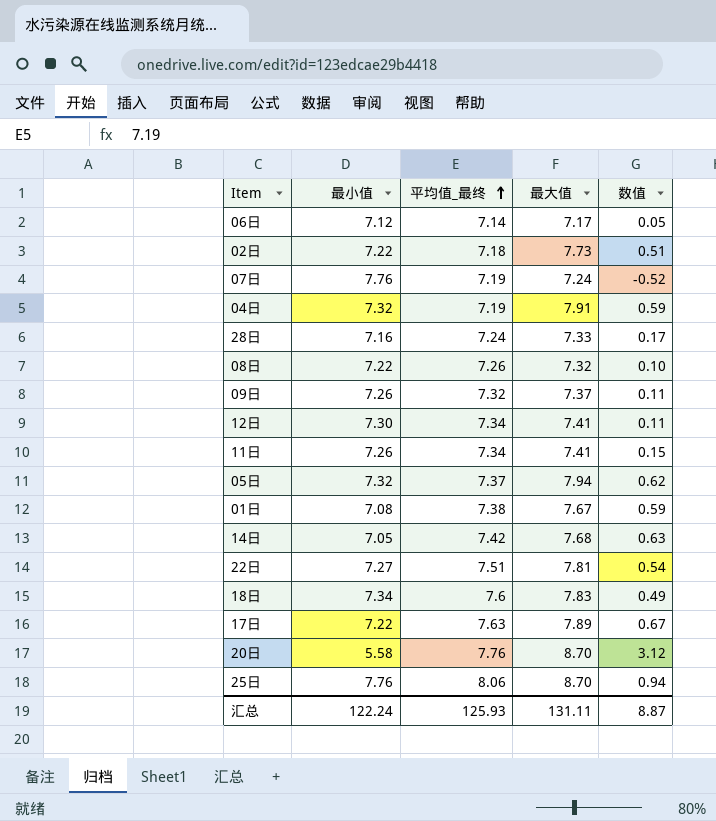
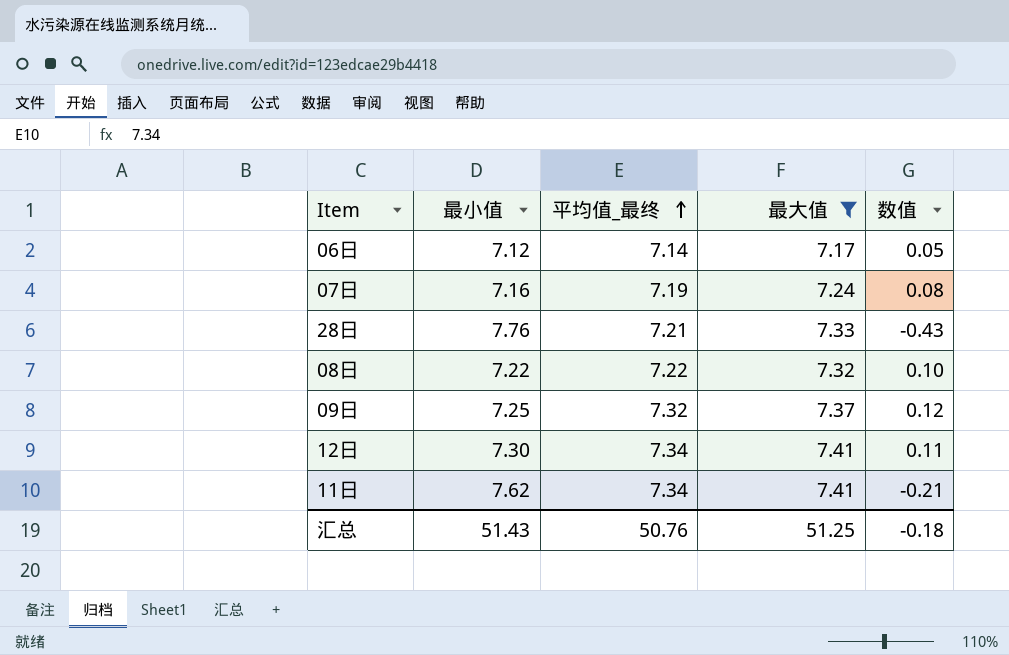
filter: none -> 最大值 <= 7.41
07日 | 最小值: 7.76 -> 7.16
07日 | 数值: -0.52 -> 0.08
28日 | 最小值: 7.16 -> 7.76
28日 | 平均值_最终: 7.24 -> 7.21
28日 | 数值: 0.17 -> -0.43
08日 | 平均值_最终: 7.26 -> 7.22
09日 | 最小值: 7.26 -> 7.25
09日 | 数值: 0.11 -> 0.12
11日 | 最小值: 7.26 -> 7.62
11日 | 数值: 0.15 -> -0.21
汇总 | 最小值: 122.24 -> 51.43
汇总 | 平均值_最终: 125.93 -> 50.76
汇总 | 最大值: 131.11 -> 51.25
汇总 | 数值: 8.87 -> -0.18

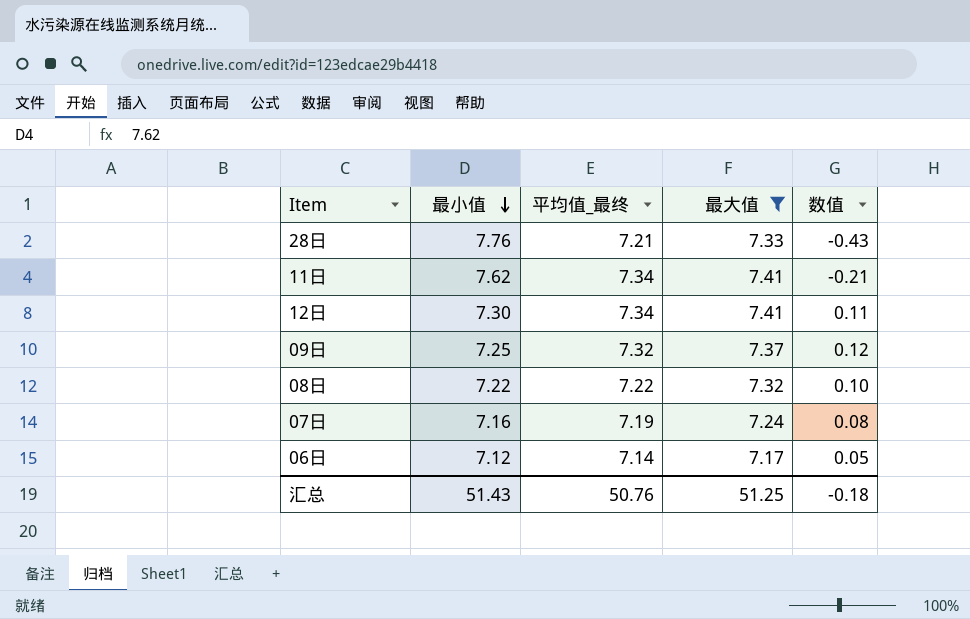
row order: 平均值_最终 ascending -> 最小值 descending

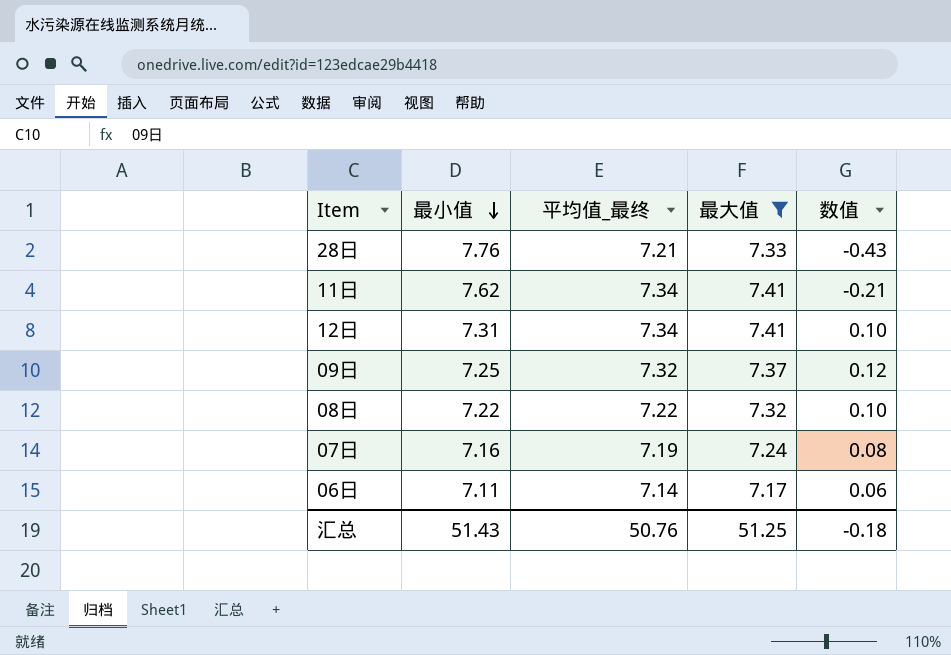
12日 | 最小值: 7.30 -> 7.31
12日 | 数值: 0.11 -> 0.10
06日 | 最小值: 7.12 -> 7.11
06日 | 数值: 0.05 -> 0.06

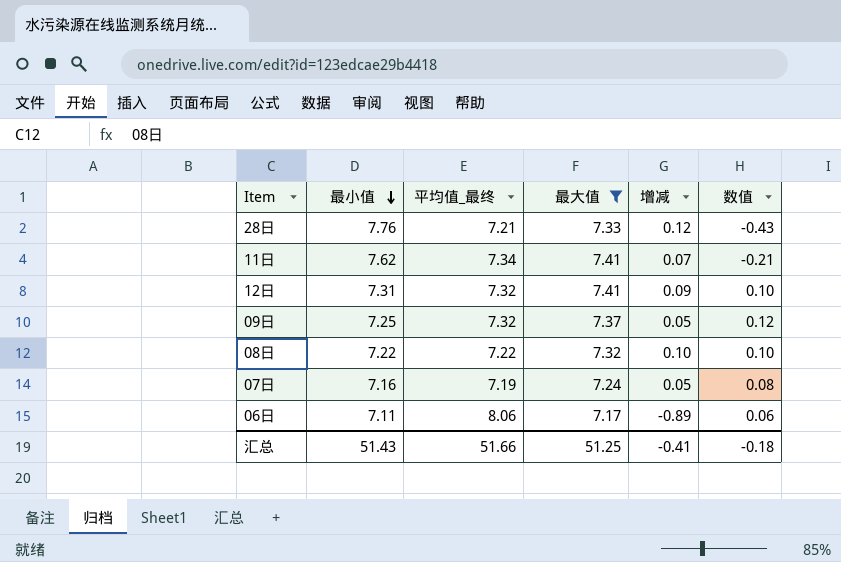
column 增减 | formula: none -> [最大值] - [平均值_最终]
12日 | 平均值_最终: 7.34 -> 7.32
06日 | 平均值_最终: 7.14 -> 8.06
汇总 | 平均值_最终: 50.76 -> 51.66

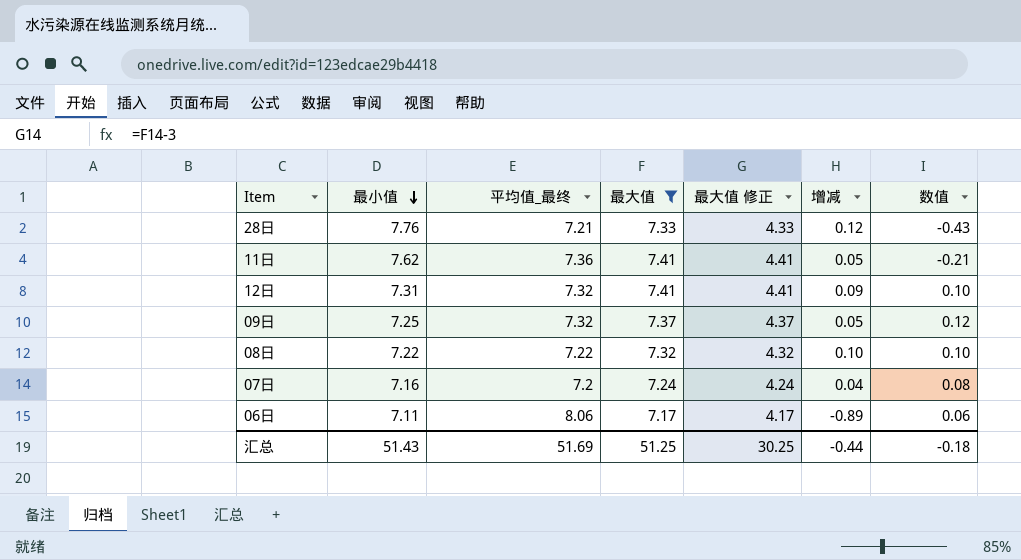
column 最大值 修正 | formula: none -> [最大值] - 3
11日 | 平均值_最终: 7.34 -> 7.36
11日 | 增减: 0.07 -> 0.05
07日 | 平均值_最终: 7.19 -> 7.2
07日 | 增减: 0.05 -> 0.04
汇总 | 平均值_最终: 51.66 -> 51.69
汇总 | 增减: -0.41 -> -0.44

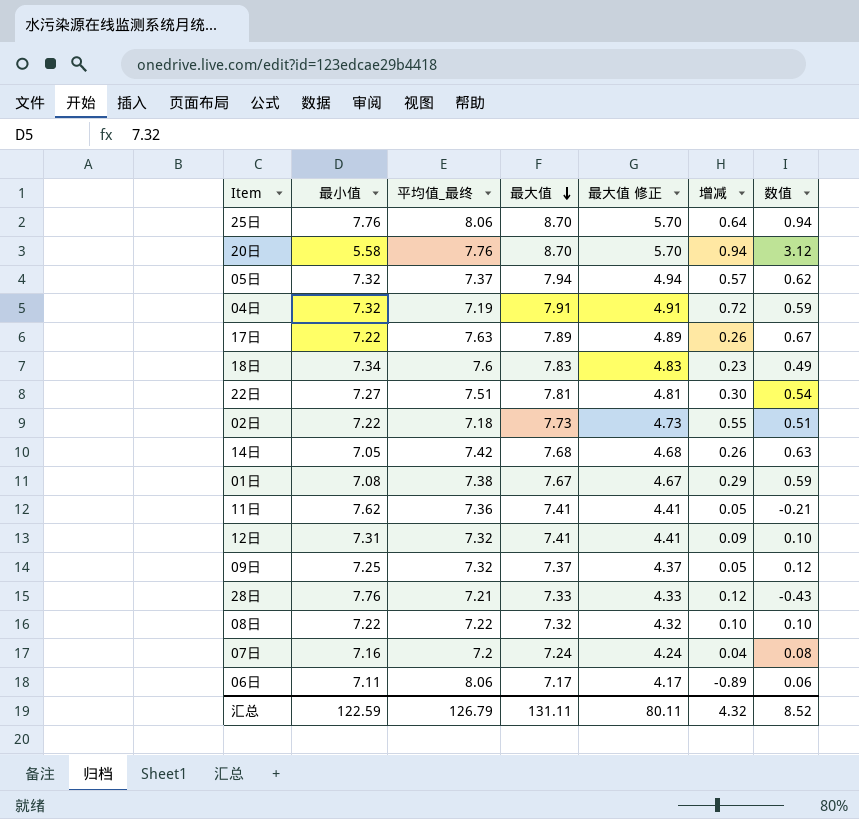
filter: 最大值 <= 7.41 -> none
row order: 最小值 descending -> 最大值 descending
汇总 | 最小值: 51.43 -> 122.59
汇总 | 平均值_最终: 51.69 -> 126.79
汇总 | 最大值: 51.25 -> 131.11
汇总 | 最大值 修正: 30.25 -> 80.11
汇总 | 增减: -0.44 -> 4.32
汇总 | 数值: -0.18 -> 8.52

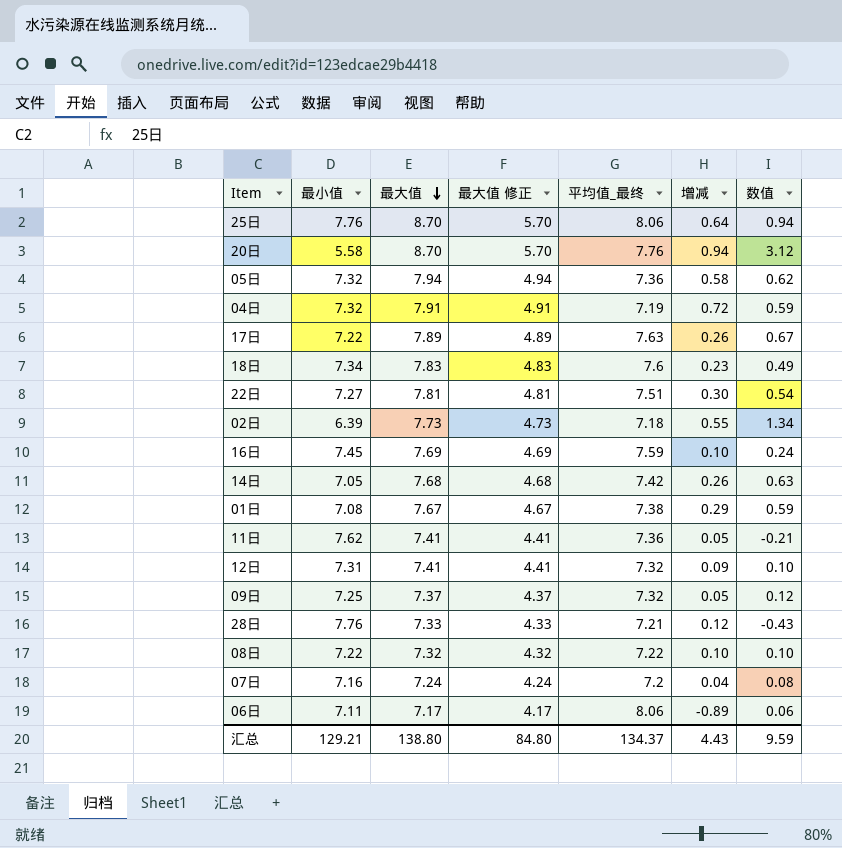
column 平均值_最终 | position: 3 -> 5
05日 | 平均值_最终: 7.37 -> 7.36
05日 | 增减: 0.57 -> 0.58
02日 | 最小值: 7.22 -> 6.39
02日 | 数值: 0.51 -> 1.34
row 16日: none -> 7.45 | 7.69 | 4.69 | 7.59 | 0.10 | 0.24
汇总 | 最小值: 122.59 -> 129.21
汇总 | 最大值: 131.11 -> 138.80
汇总 | 最大值 修正: 80.11 -> 84.80
汇总 | 平均值_最终: 126.79 -> 134.37
汇总 | 增减: 4.32 -> 4.43
汇总 | 数值: 8.52 -> 9.59

